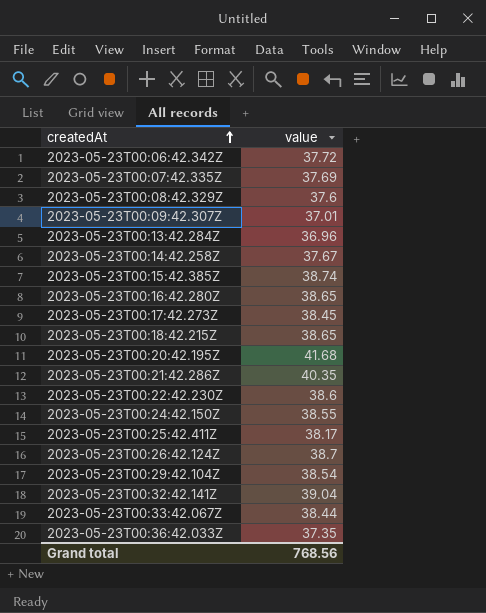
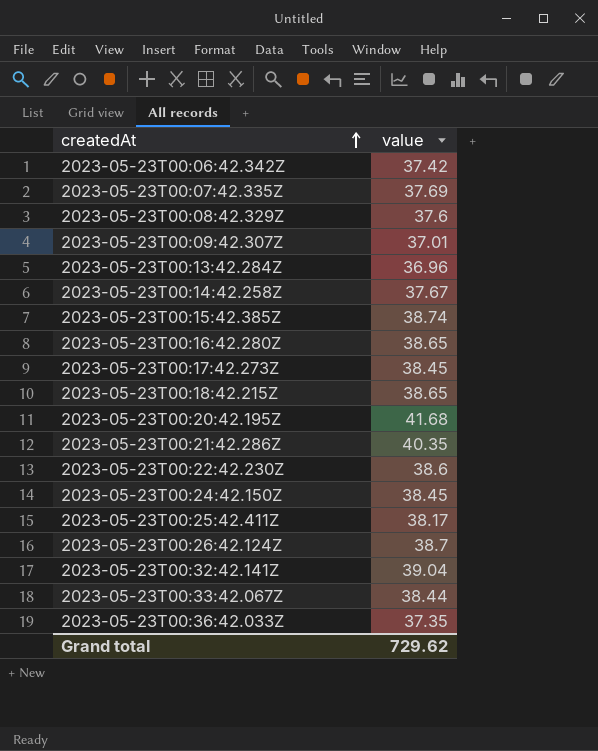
row 2023-05-23T00:29:42.104Z: 38.54 -> none
2023-05-23T00:06:42.342Z | value: 37.72 -> 37.42
2023-05-23T00:24:42.150Z | value: 38.55 -> 38.45
Grand total | value: 768.56 -> 729.62

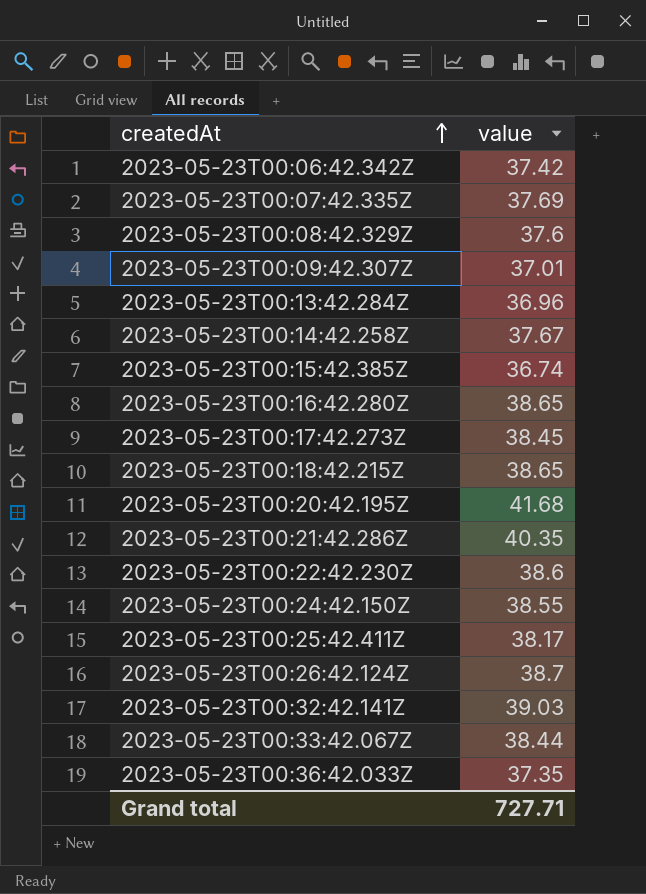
2023-05-23T00:15:42.385Z | value: 38.74 -> 36.74
2023-05-23T00:24:42.150Z | value: 38.45 -> 38.55
2023-05-23T00:32:42.141Z | value: 39.04 -> 39.03
Grand total | value: 729.62 -> 727.71

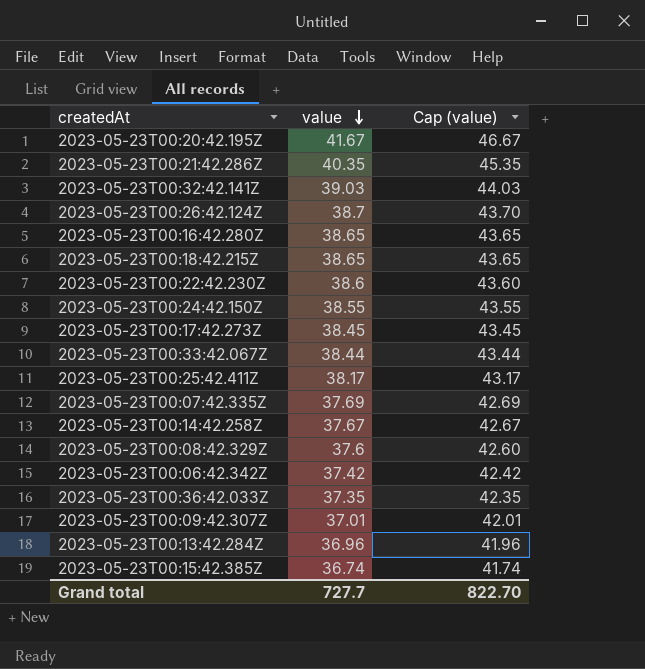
row order: createdAt ascending -> value descending
column Cap (value) | formula: none -> [value] + 5
2023-05-23T00:20:42.195Z | value: 41.68 -> 41.67
Grand total | value: 727.71 -> 727.7

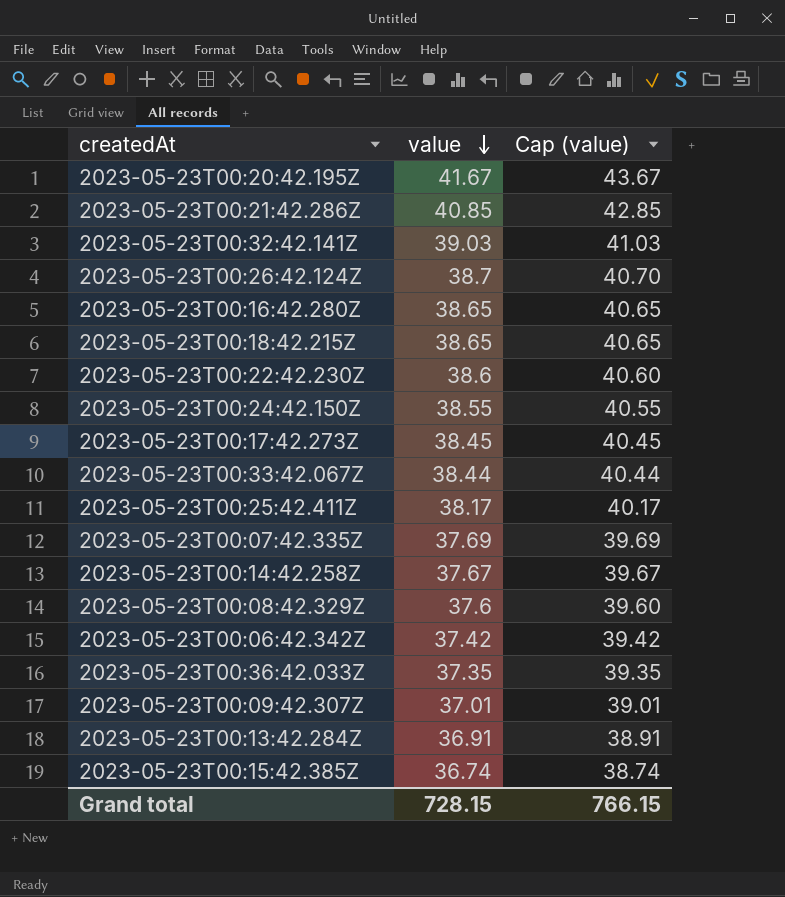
column Cap (value) | formula: [value] + 5 -> [value] + 2
2023-05-23T00:21:42.286Z | value: 40.35 -> 40.85
2023-05-23T00:13:42.284Z | value: 36.96 -> 36.91
Grand total | value: 727.7 -> 728.15
Grand total | Cap (value): 822.70 -> 766.15

